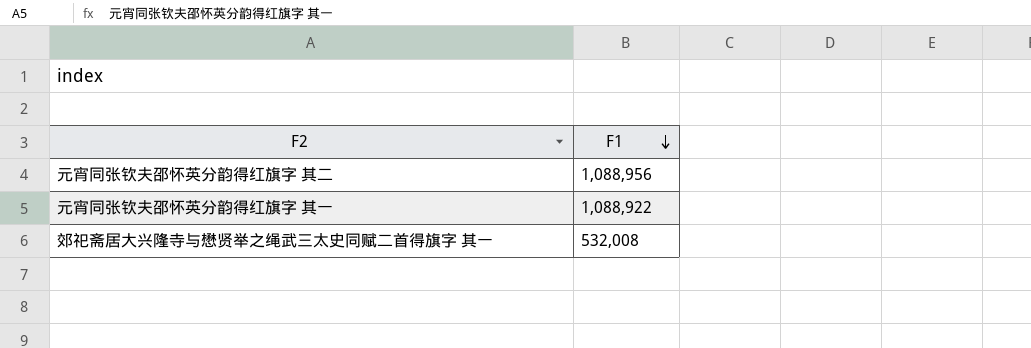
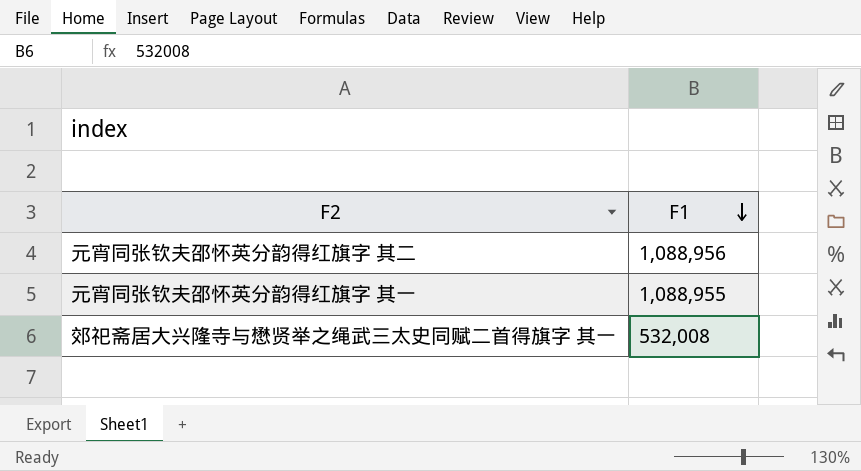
元宵同张钦夫邵怀英分韵得红旗字 其一 | F1: 1,088,922 -> 1,088,955

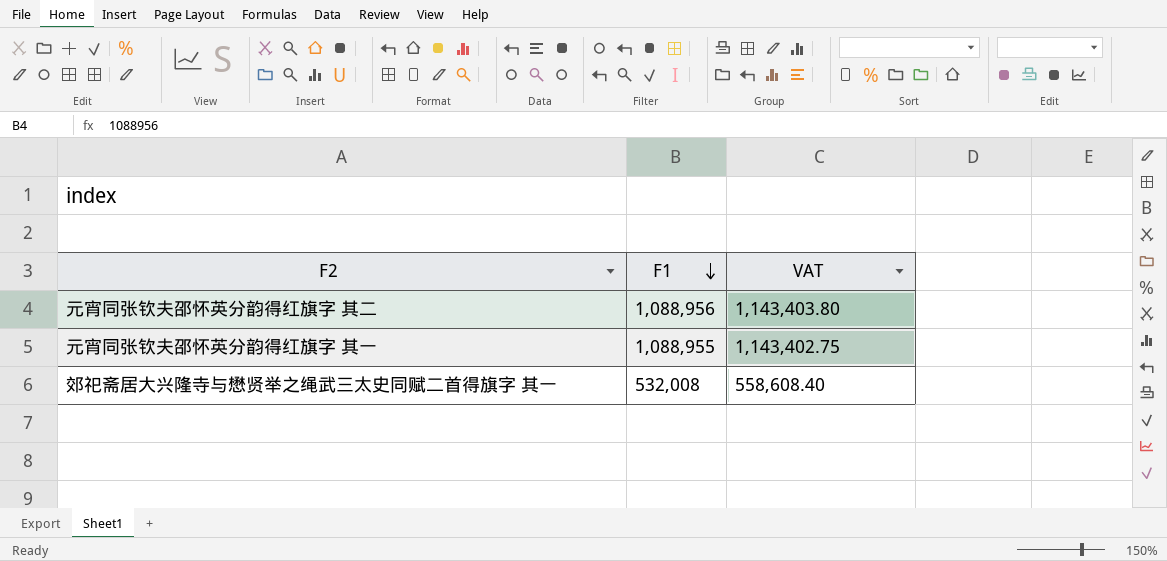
column VAT | formula: none -> [F1] * 1.05

